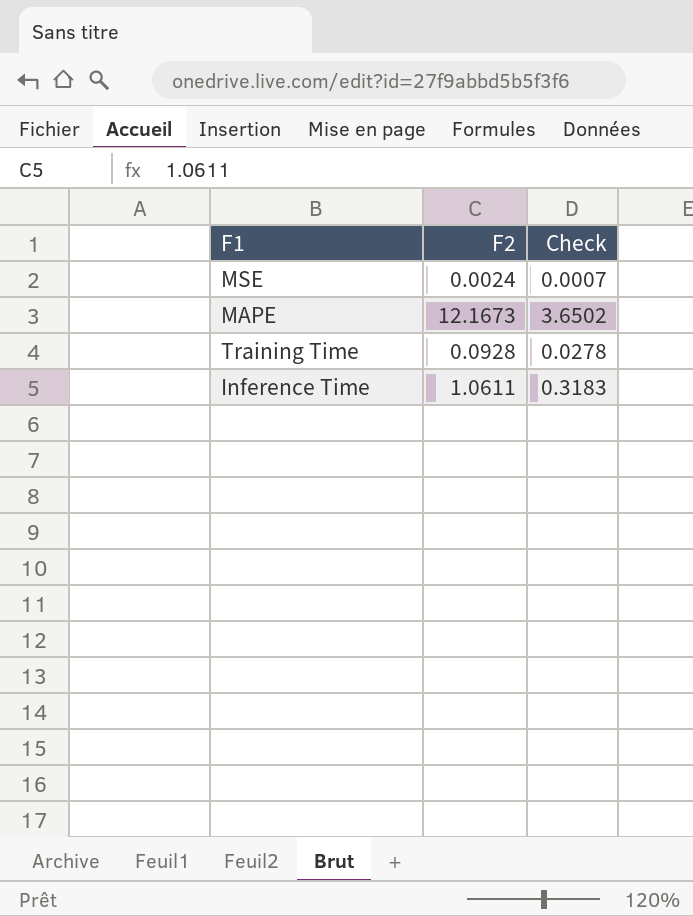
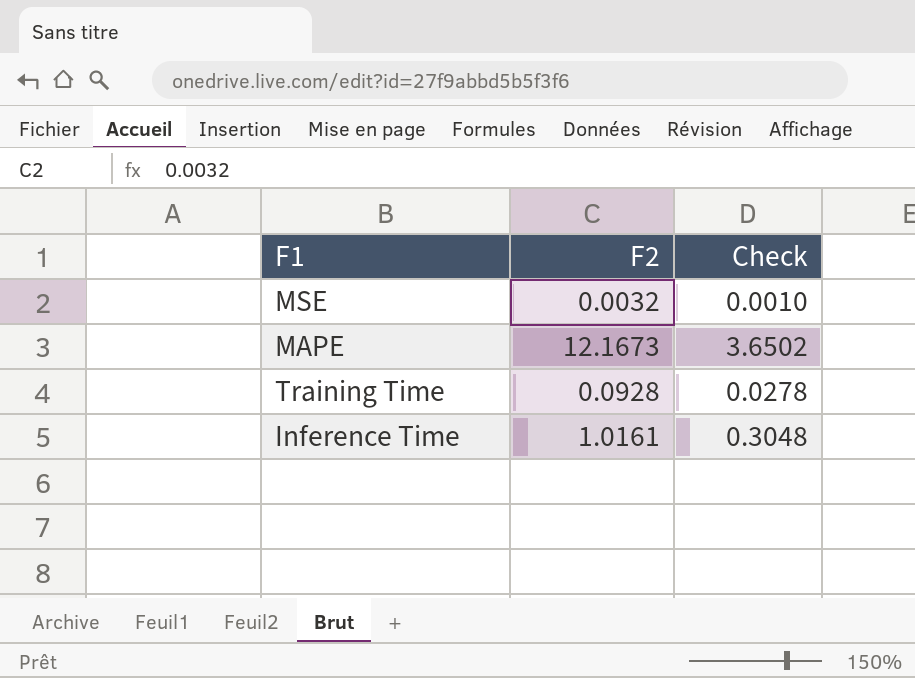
MSE | F2: 0.0024 -> 0.0032
MSE | Check: 0.0007 -> 0.0010
Inference Time | F2: 1.0611 -> 1.0161
Inference Time | Check: 0.3183 -> 0.3048

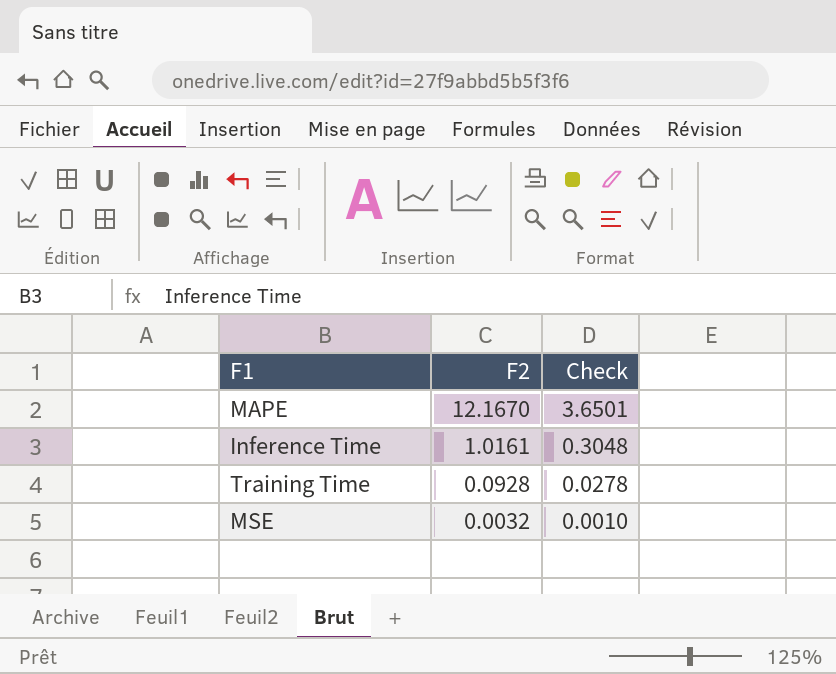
row order: none -> F2 descending
MAPE | F2: 12.1673 -> 12.1670
MAPE | Check: 3.6502 -> 3.6501

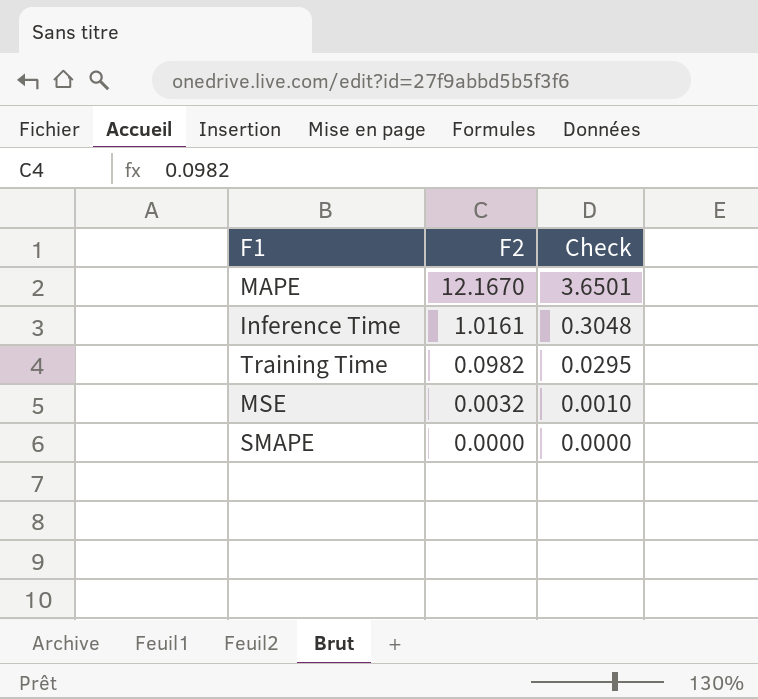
Training Time | F2: 0.0928 -> 0.0982
Training Time | Check: 0.0278 -> 0.0295
row SMAPE: none -> 0.0000 | 0.0000

